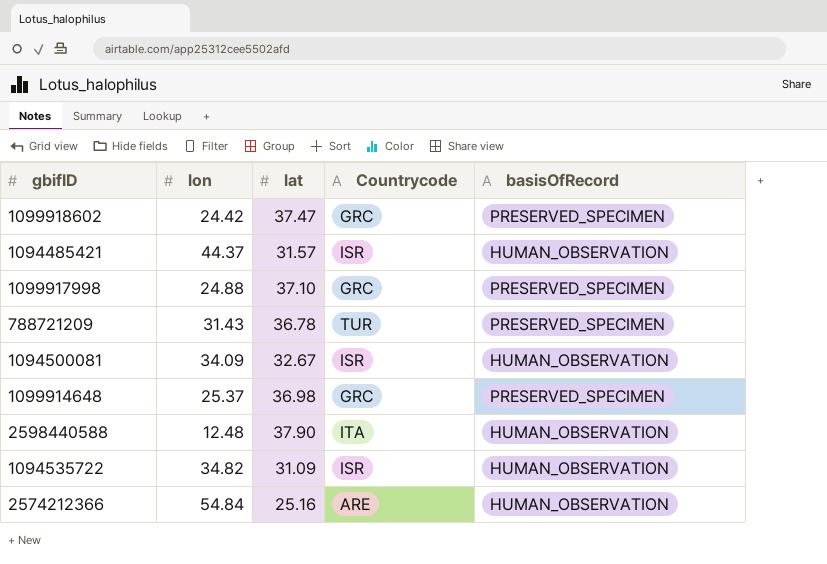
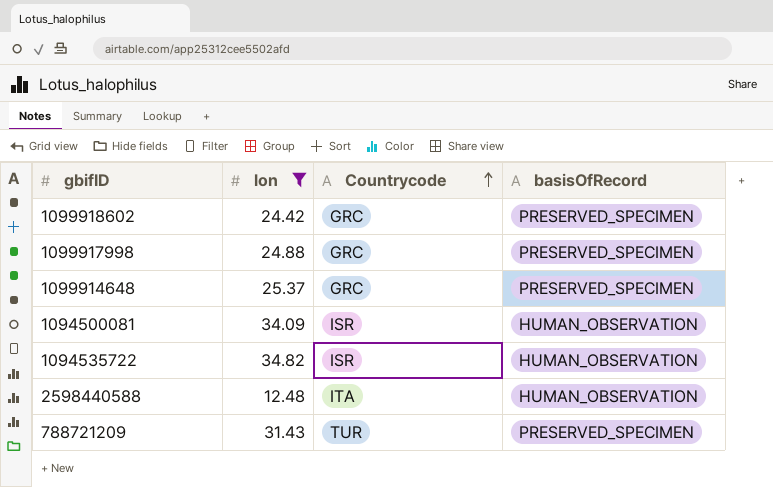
filter: none -> lon <= 34.82
row order: none -> Countrycode ascending
column lat | position: 3 -> none

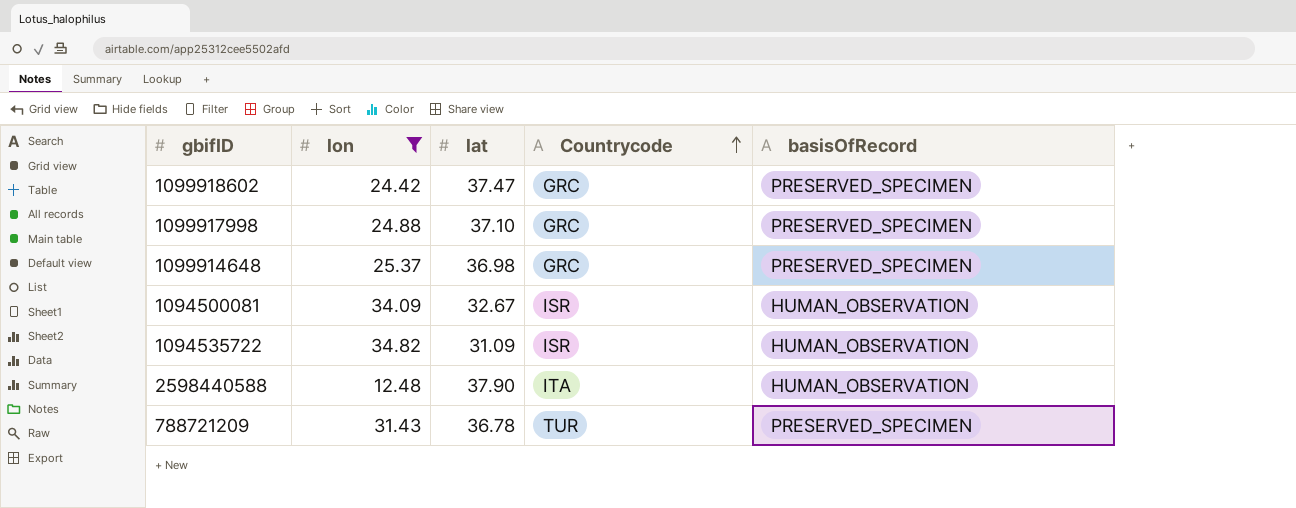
column lat | position: none -> 3

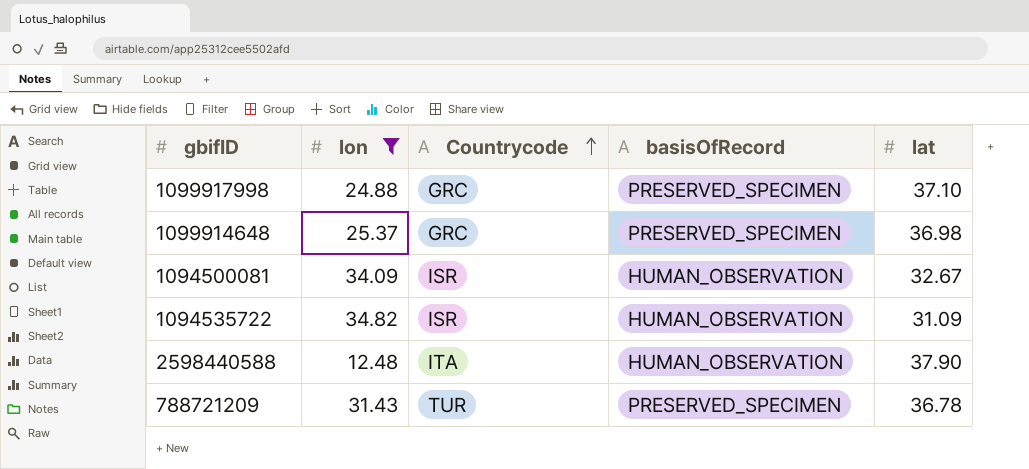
column lat | position: 3 -> 5
row 1099918602: 24.42 | 37.47 | GRC | PRESERVED_SPECIMEN -> none

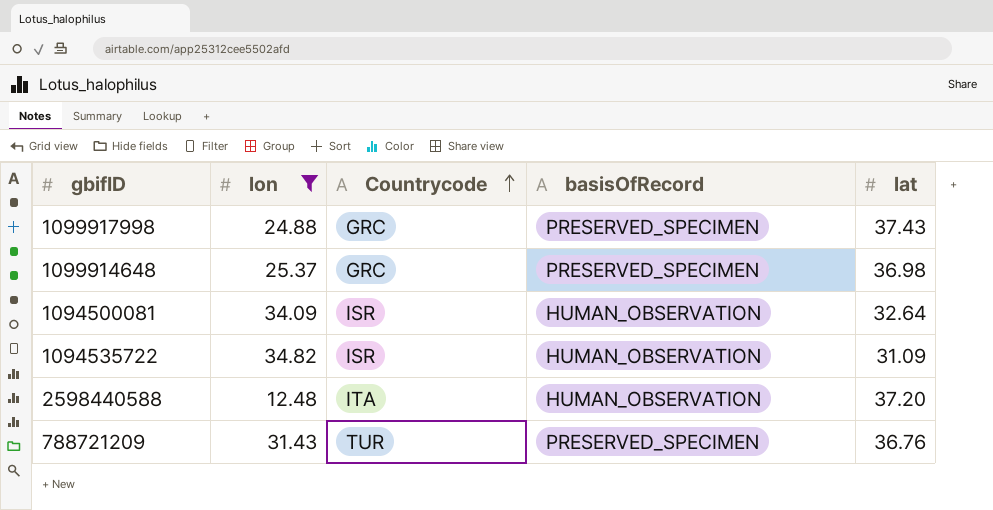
1099917998 | lat: 37.10 -> 37.43
1094500081 | lat: 32.67 -> 32.64
2598440588 | lat: 37.90 -> 37.20
788721209 | lat: 36.78 -> 36.76

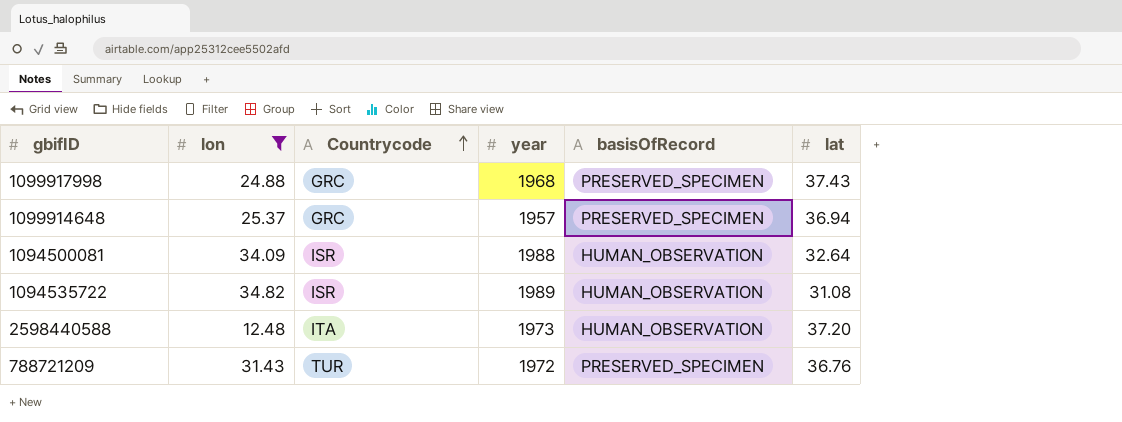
column year | position: none -> 4
1099914648 | lat: 36.98 -> 36.94
1094535722 | lat: 31.09 -> 31.08

